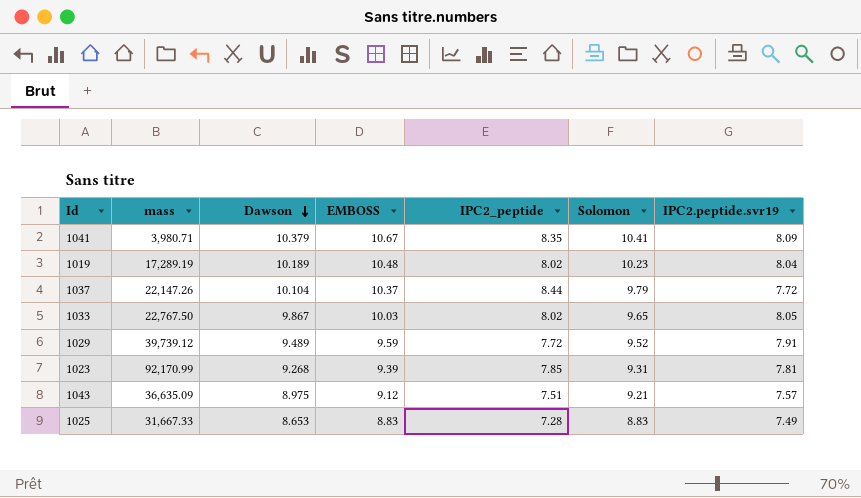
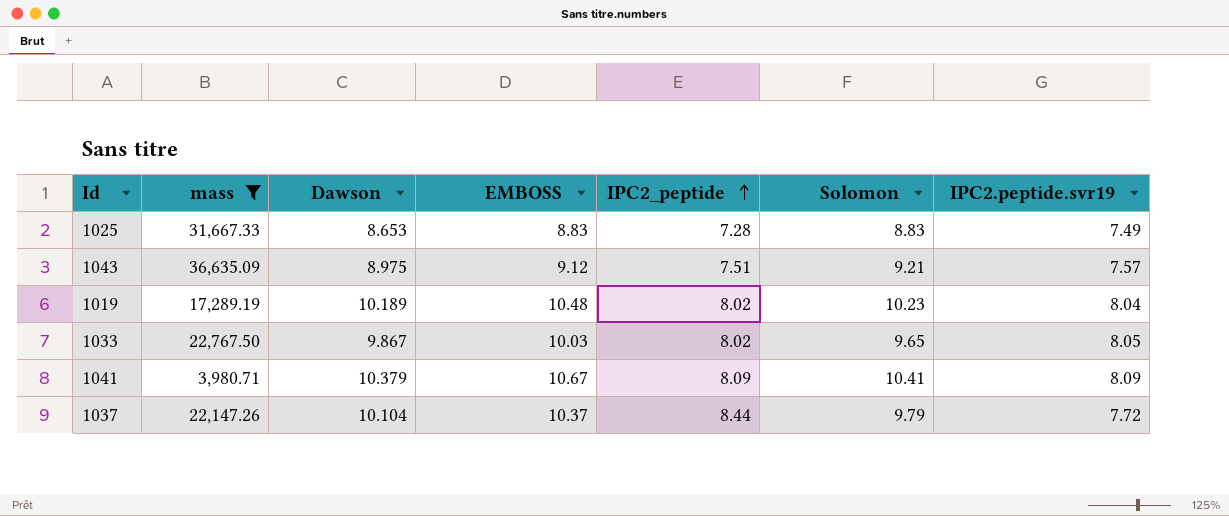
filter: none -> mass <= 36,635.09
row order: Dawson descending -> IPC2_peptide ascending
1041 | IPC2_peptide: 8.35 -> 8.09

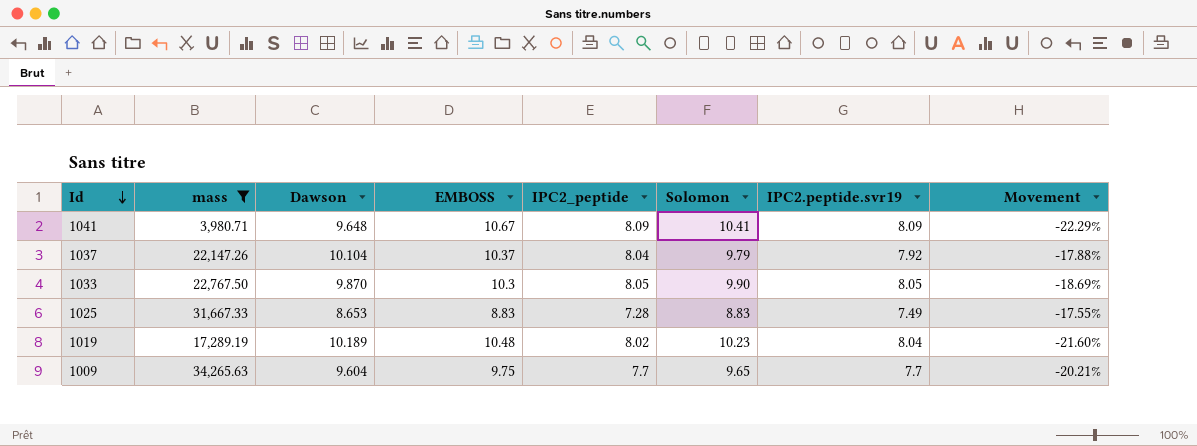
row order: IPC2_peptide ascending -> Id descending
column Movement | formula: none -> ([IPC2_peptide] - [Solomon]) / [Solomon]
row 1043: 36,635.09 | 8.975 | 9.12 | 7.51 | 9.21 | 7.57 -> none
1041 | Dawson: 10.379 -> 9.648
1037 | IPC2_peptide: 8.44 -> 8.04
1037 | IPC2.peptide.svr19: 7.72 -> 7.92
1033 | Dawson: 9.867 -> 9.870
1033 | EMBOSS: 10.03 -> 10.3
1033 | IPC2_peptide: 8.02 -> 8.05
1033 | Solomon: 9.65 -> 9.90
row 1009: none -> 34,265.63 | 9.604 | 9.75 | 7.7 | 9.65 | 7.7 | -20.21%

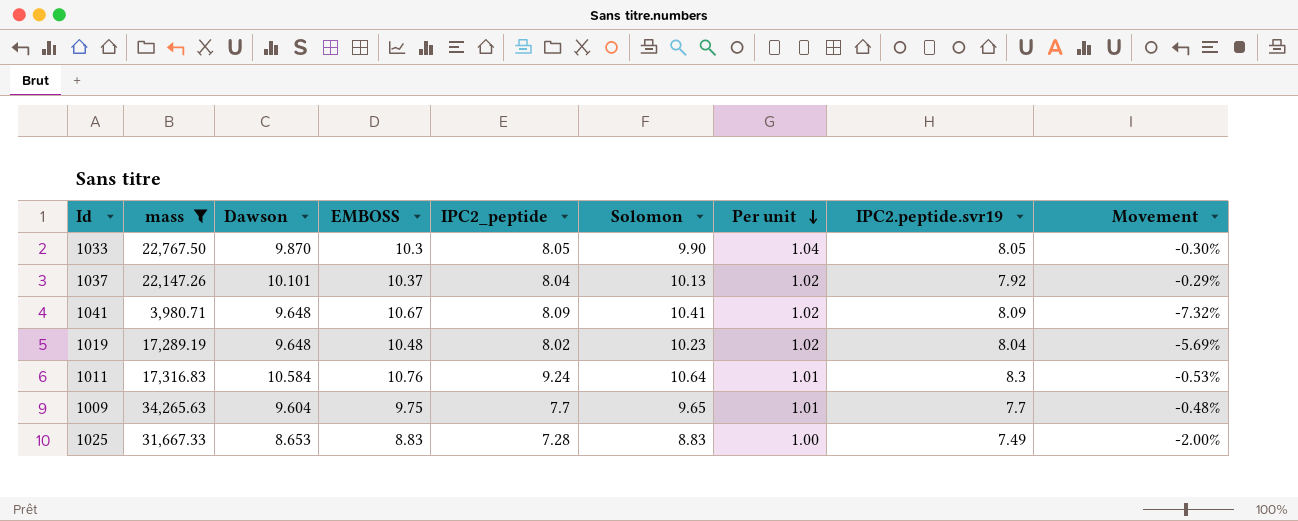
row order: Id descending -> Per unit descending
column Per unit | formula: none -> [EMBOSS] / [Solomon]
column Movement | formula: ([IPC2_peptide] - [Solomon]) / [Solomon] -> ([Dawson] - [Solomon]) / [Solomon]
1037 | Dawson: 10.104 -> 10.101
1037 | Solomon: 9.79 -> 10.13
1019 | Dawson: 10.189 -> 9.648
row 1011: none -> 17,316.83 | 10.584 | 10.76 | 9.24 | 10.64 | 1.01 | 8.3 | -0.53%

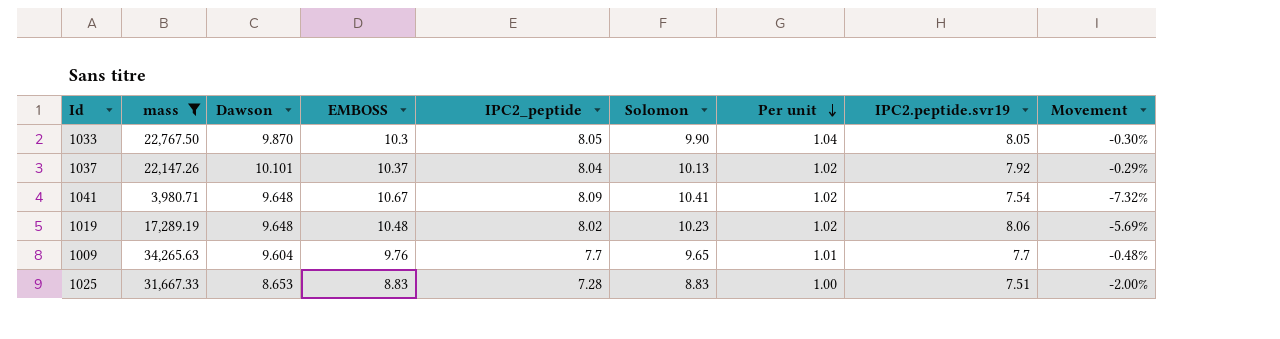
row 1011: 17,316.83 | 10.584 | 10.76 | 9.24 | 10.64 | 1.01 | 8.3 | -0.53% -> none
1041 | IPC2.peptide.svr19: 8.09 -> 7.54
1019 | IPC2.peptide.svr19: 8.04 -> 8.06
1009 | EMBOSS: 9.75 -> 9.76
1025 | IPC2.peptide.svr19: 7.49 -> 7.51

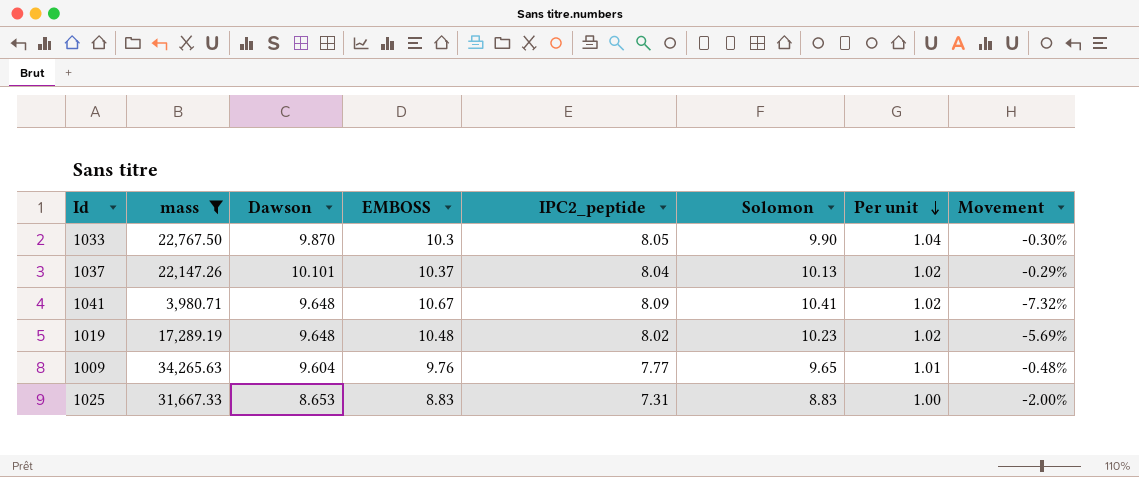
column IPC2.peptide.svr19 | position: 8 -> none
1009 | IPC2_peptide: 7.7 -> 7.77
1025 | IPC2_peptide: 7.28 -> 7.31

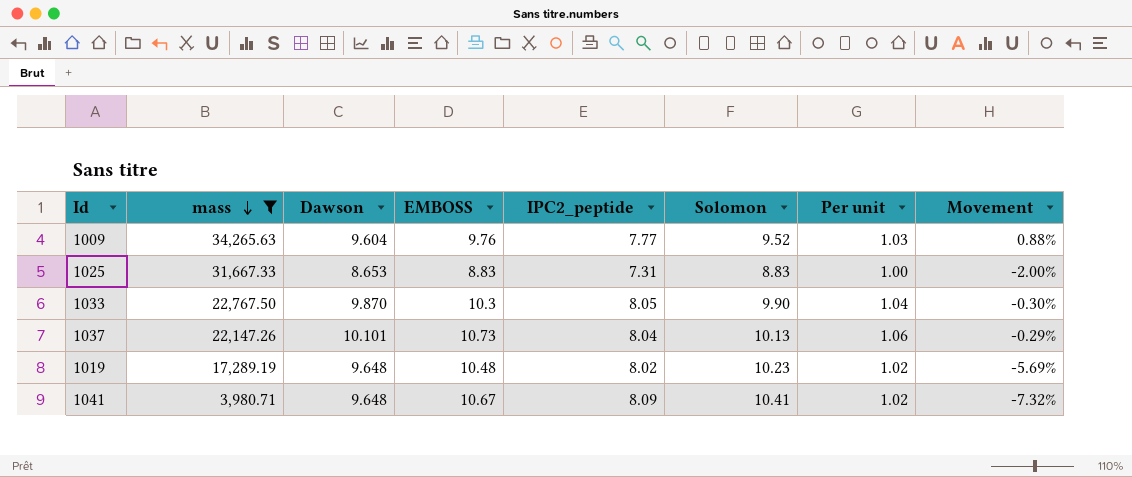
row order: Per unit descending -> mass descending
1009 | Solomon: 9.65 -> 9.52
1009 | Per unit: 1.01 -> 1.03
1009 | Movement: -0.48% -> 0.88%
1037 | EMBOSS: 10.37 -> 10.73
1037 | Per unit: 1.02 -> 1.06

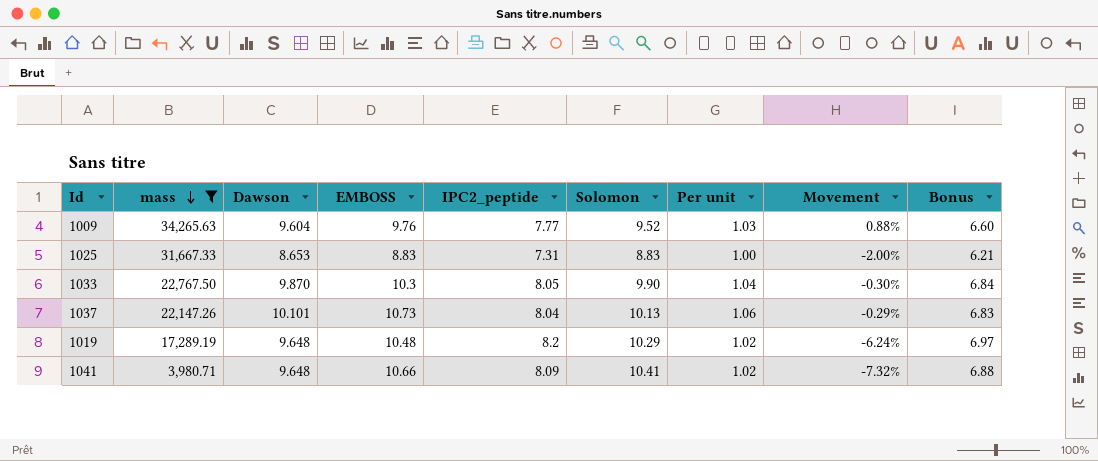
column Bonus | formula: none -> [IPC2_peptide] * 0.85
1019 | IPC2_peptide: 8.02 -> 8.2
1019 | Solomon: 10.23 -> 10.29
1019 | Movement: -5.69% -> -6.24%
1041 | EMBOSS: 10.67 -> 10.66

